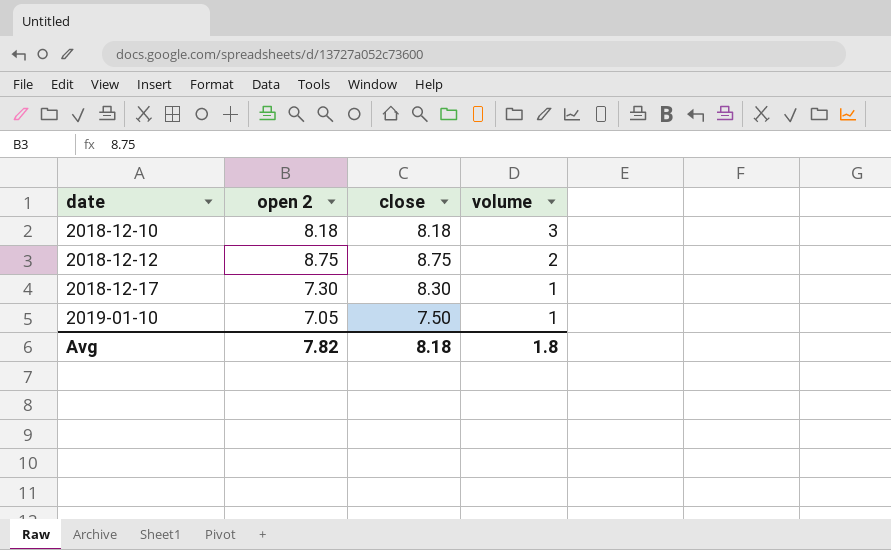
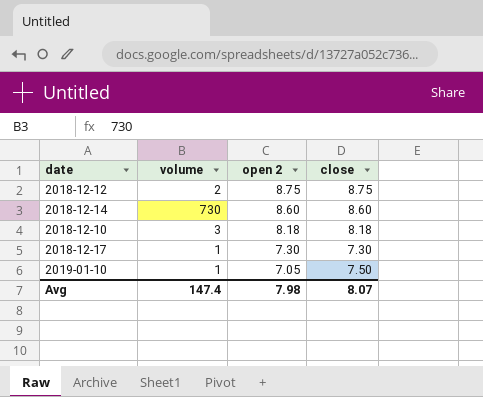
row order: date ascending -> open 2 descending
column volume | position: 4 -> 2
row 2018-12-14: none -> 730 | 8.60 | 8.60
2018-12-17 | close: 8.30 -> 7.30
Avg | volume: 1.8 -> 147.4
Avg | open 2: 7.82 -> 7.98
Avg | close: 8.18 -> 8.07

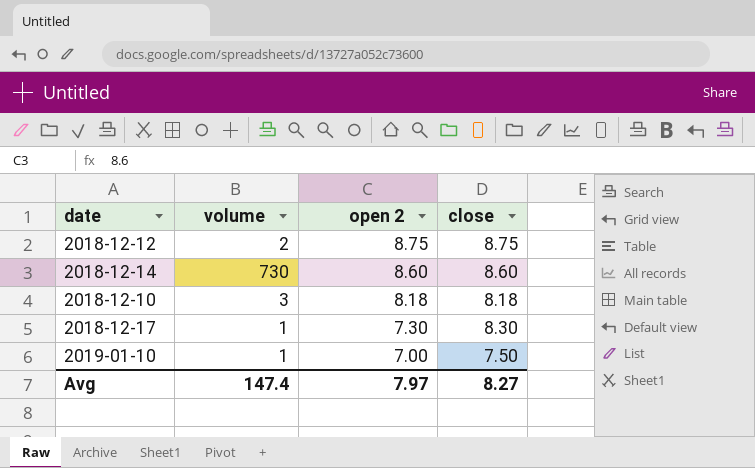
2018-12-17 | close: 7.30 -> 8.30
2019-01-10 | open 2: 7.05 -> 7.00
Avg | open 2: 7.98 -> 7.97
Avg | close: 8.07 -> 8.27

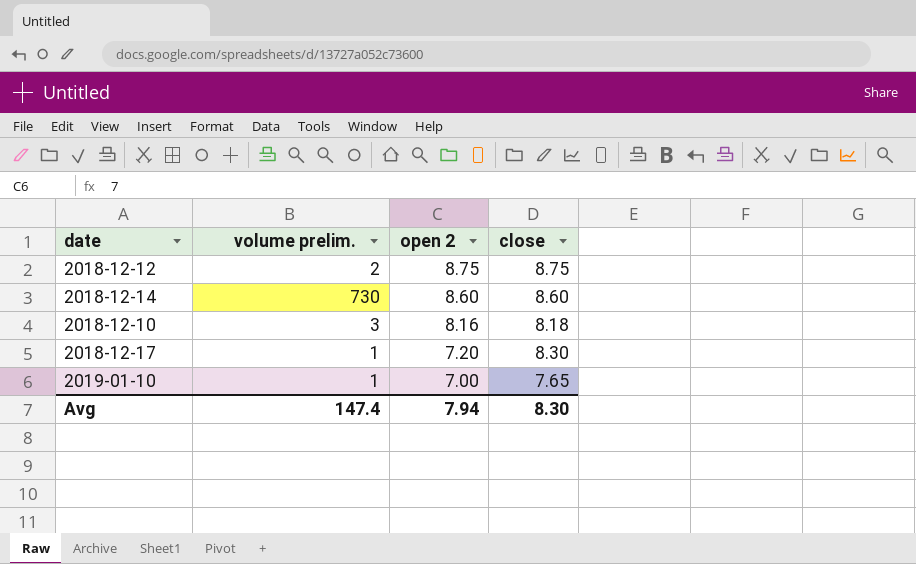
column name: volume -> volume prelim.
2018-12-10 | open 2: 8.18 -> 8.16
2018-12-17 | open 2: 7.30 -> 7.20
2019-01-10 | close: 7.50 -> 7.65
Avg | open 2: 7.97 -> 7.94
Avg | close: 8.27 -> 8.30

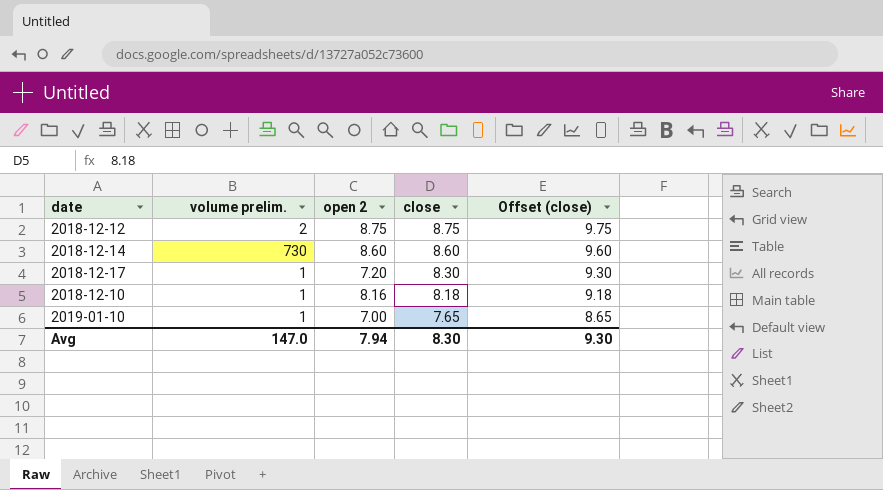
row order: open 2 descending -> close descending
column Offset (close) | formula: none -> [close] + 1
2018-12-10 | volume prelim.: 3 -> 1
Avg | volume prelim.: 147.4 -> 147.0

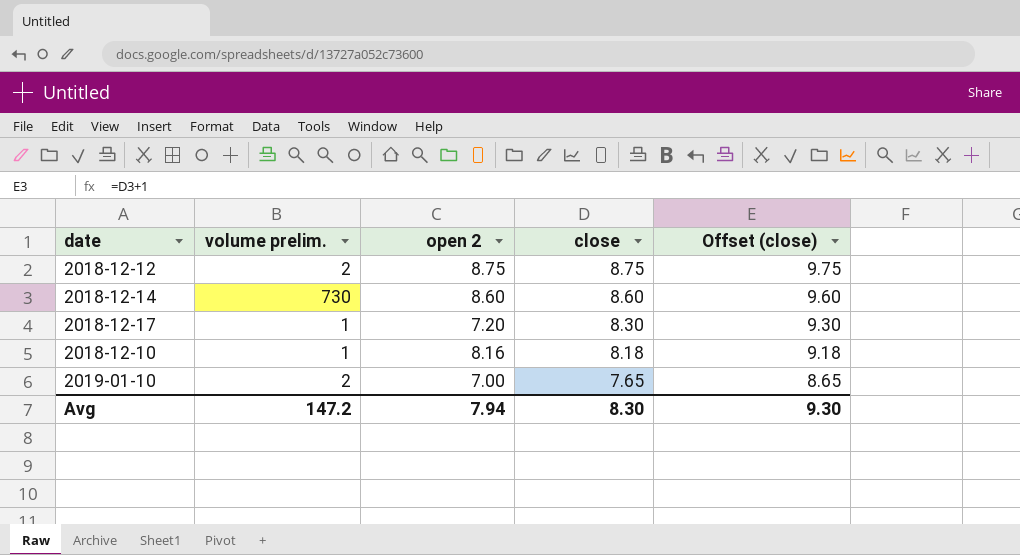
2019-01-10 | volume prelim.: 1 -> 2
Avg | volume prelim.: 147.0 -> 147.2

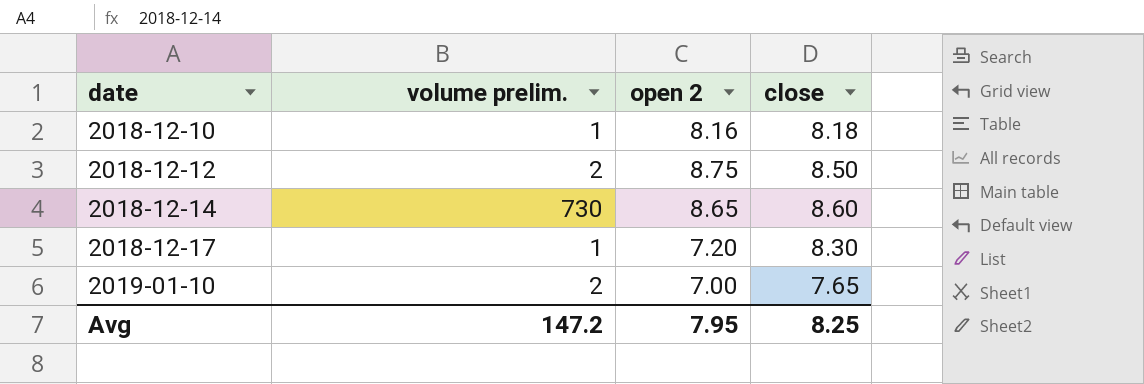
row order: close descending -> date ascending
column Offset (close) | formula: [close] + 1 -> none
2018-12-12 | close: 8.75 -> 8.50
2018-12-14 | open 2: 8.60 -> 8.65
Avg | open 2: 7.94 -> 7.95
Avg | close: 8.30 -> 8.25

